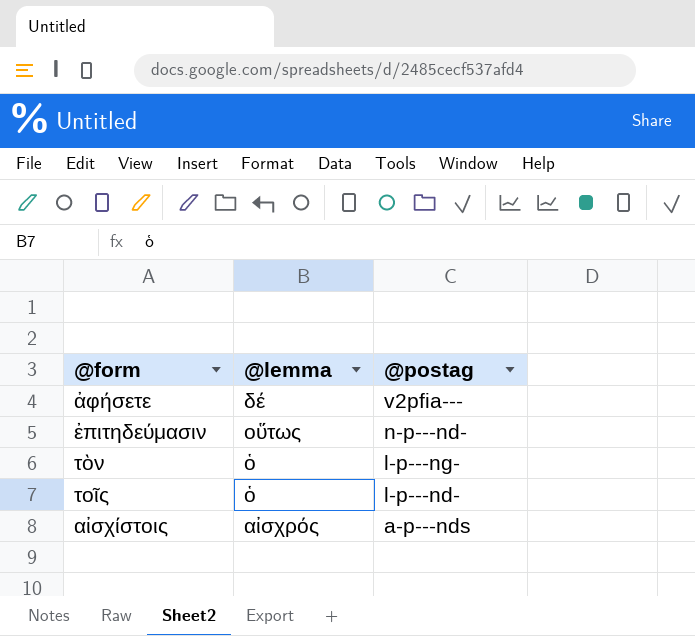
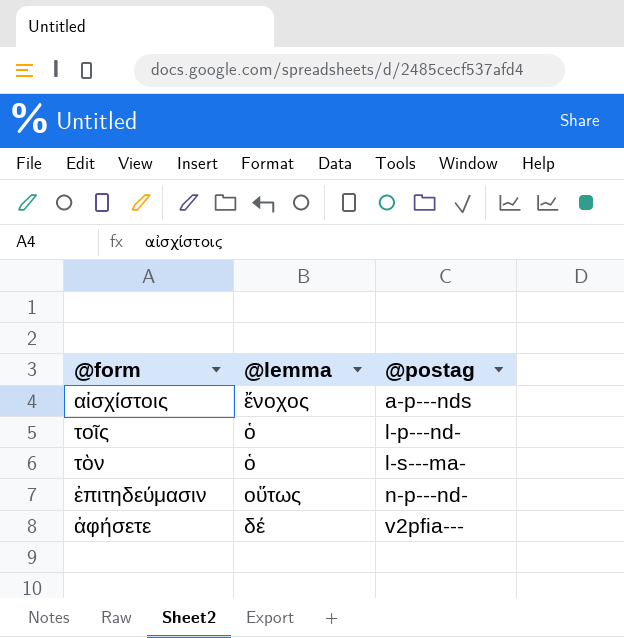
row order: @postag descending -> @postag ascending
αἰσχίστοις | @lemma: αἰσχρός -> ἔνοχος
τὸν | @postag: l-p---ng- -> l-s---ma-

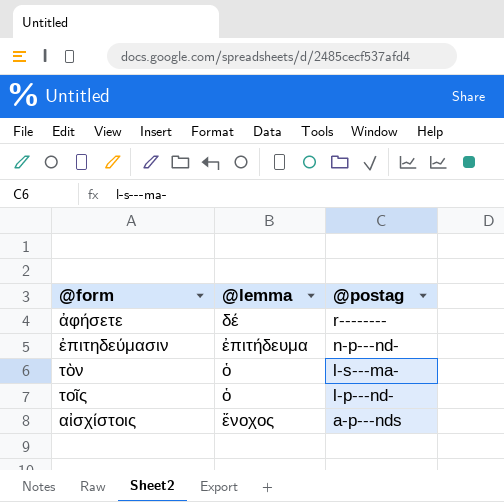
row order: @postag ascending -> @postag descending
ἀφήσετε | @postag: v2pfia--- -> r--------
ἐπιτηδεύμασιν | @lemma: οὕτως -> ἐπιτήδευμα

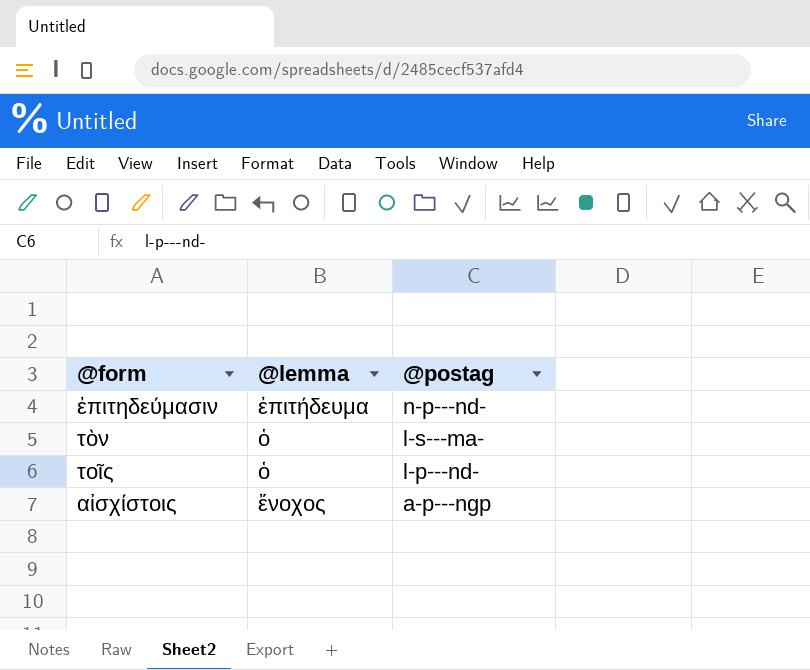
row ἀφήσετε: δέ | r-------- -> none
αἰσχίστοις | @postag: a-p---nds -> a-p---ngp

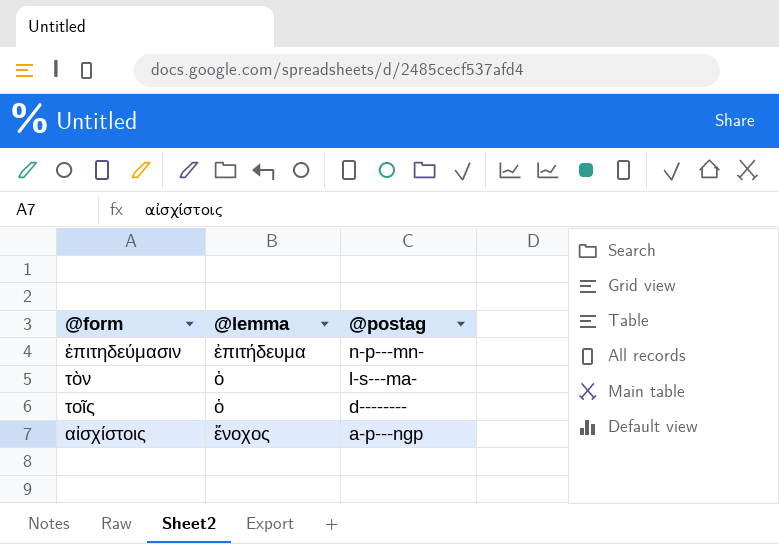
ἐπιτηδεύμασιν | @postag: n-p---nd- -> n-p---mn-
τοῖς | @postag: l-p---nd- -> d--------

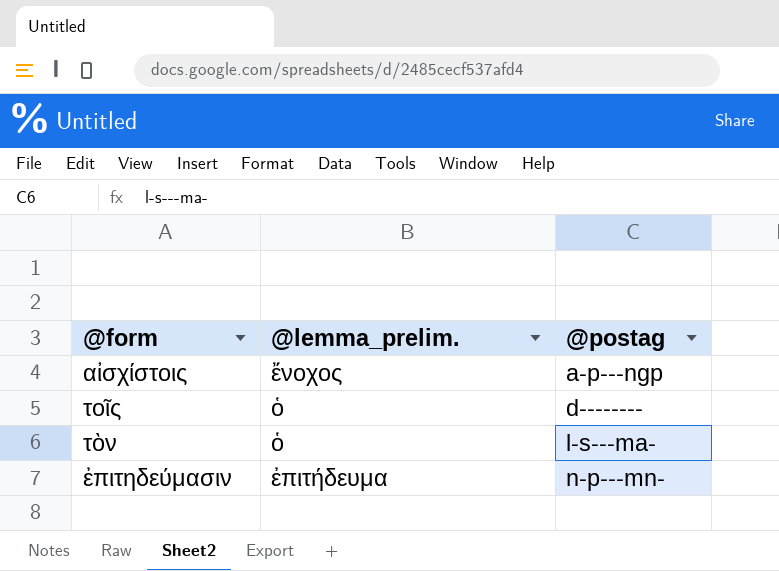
row order: @postag descending -> @postag ascending
column name: @lemma -> @lemma_prelim.

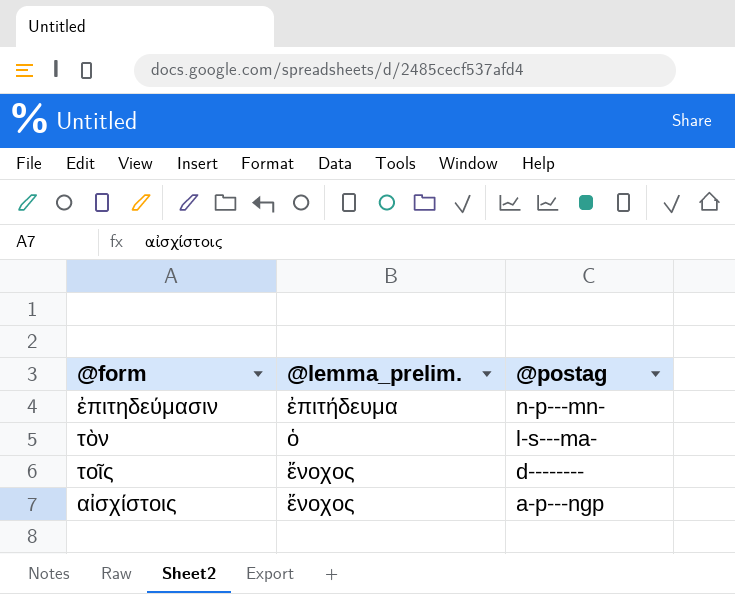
row order: @postag ascending -> @postag descending
τοῖς | @lemma_prelim.: ὁ -> ἔνοχος

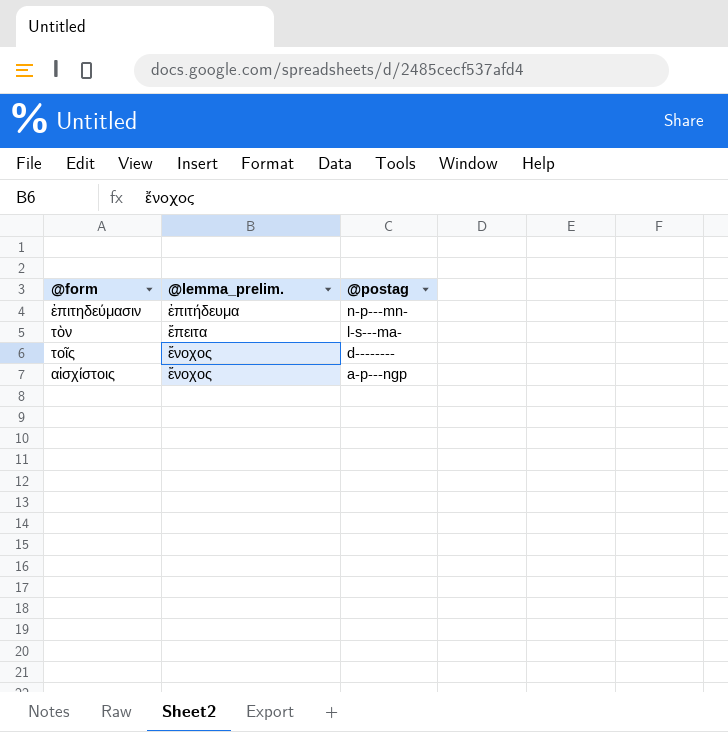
τὸν | @lemma_prelim.: ὁ -> ἔπειτα

